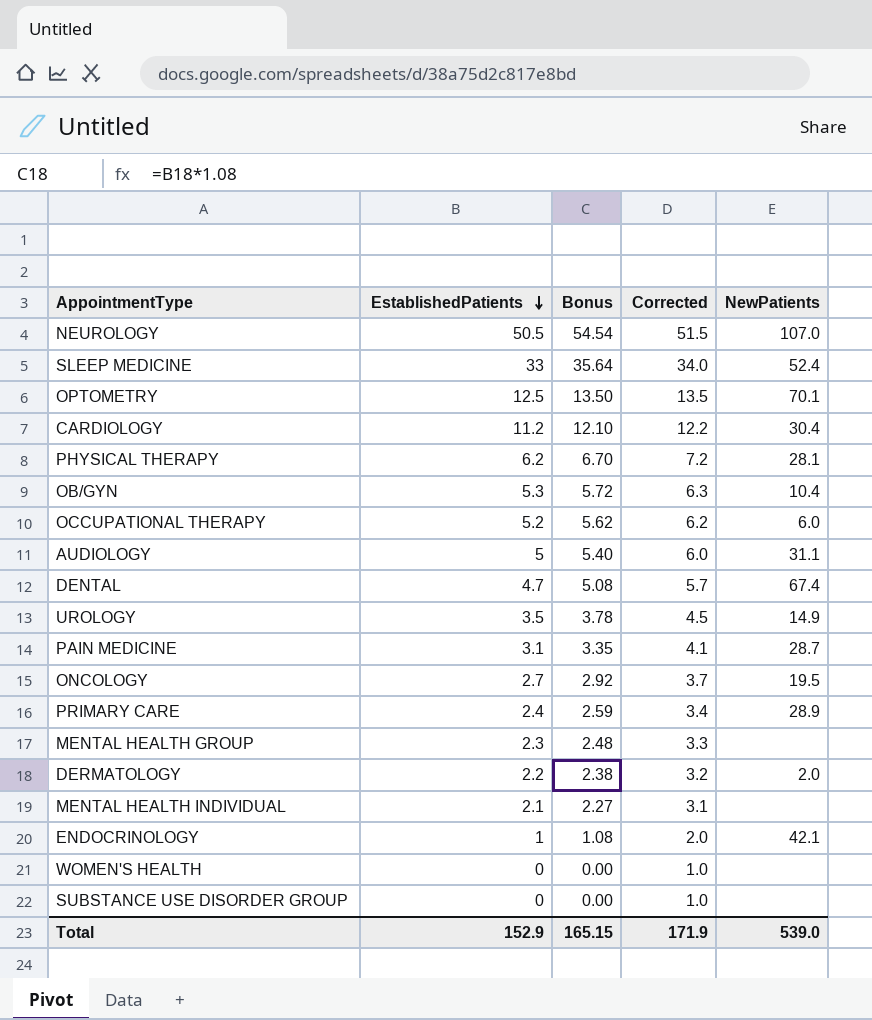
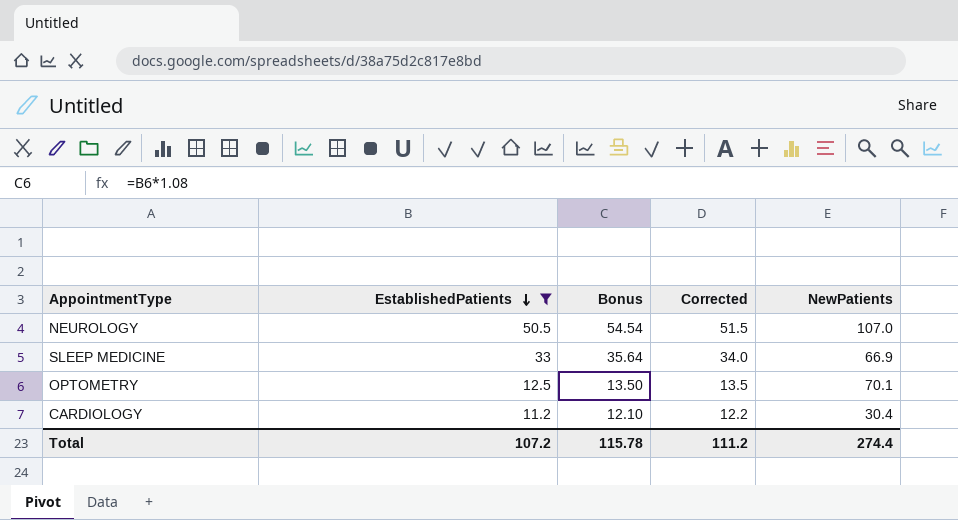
filter: none -> EstablishedPatients >= 11.2
SLEEP MEDICINE | NewPatients: 52.4 -> 66.9
Total | EstablishedPatients: 152.9 -> 107.2
Total | Bonus: 165.15 -> 115.78
Total | Corrected: 171.9 -> 111.2
Total | NewPatients: 539.0 -> 274.4

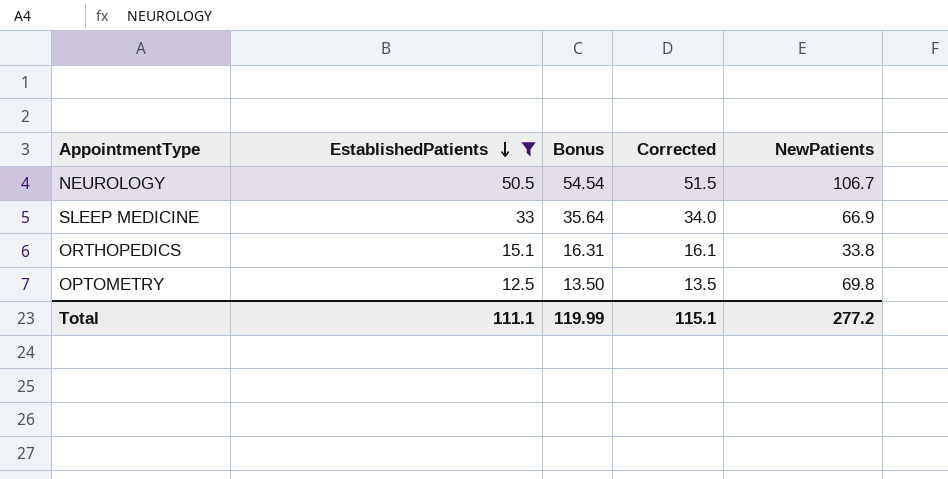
row CARDIOLOGY: 11.2 | 12.10 | 12.2 | 30.4 -> none
NEUROLOGY | NewPatients: 107.0 -> 106.7
row ORTHOPEDICS: none -> 15.1 | 16.31 | 16.1 | 33.8
OPTOMETRY | NewPatients: 70.1 -> 69.8
Total | EstablishedPatients: 107.2 -> 111.1
Total | Bonus: 115.78 -> 119.99
Total | Corrected: 111.2 -> 115.1
Total | NewPatients: 274.4 -> 277.2

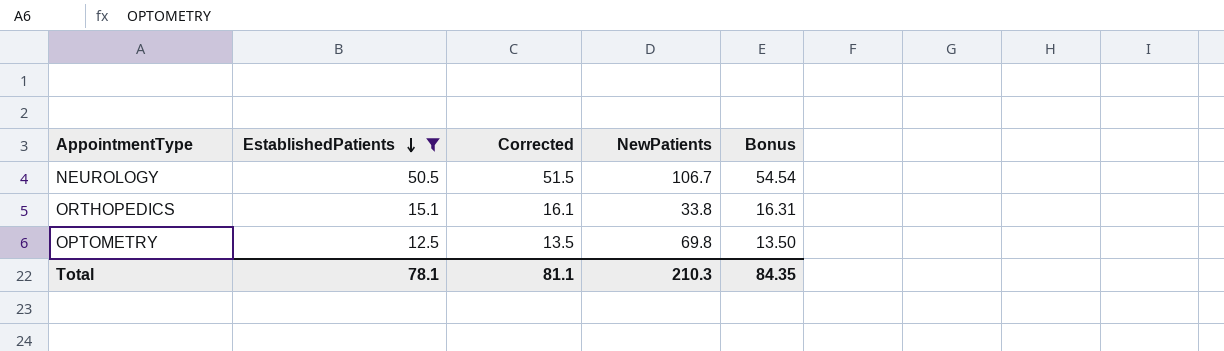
column Bonus | position: 3 -> 5
row SLEEP MEDICINE: 33 | 35.64 | 34.0 | 66.9 -> none
Total | EstablishedPatients: 111.1 -> 78.1
Total | Corrected: 115.1 -> 81.1
Total | NewPatients: 277.2 -> 210.3
Total | Bonus: 119.99 -> 84.35

